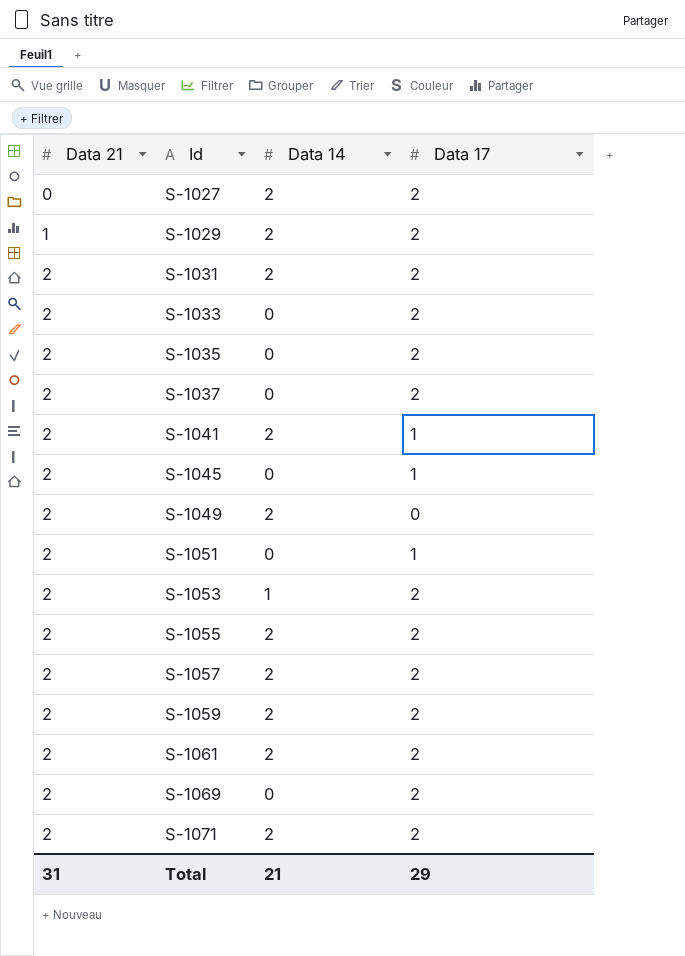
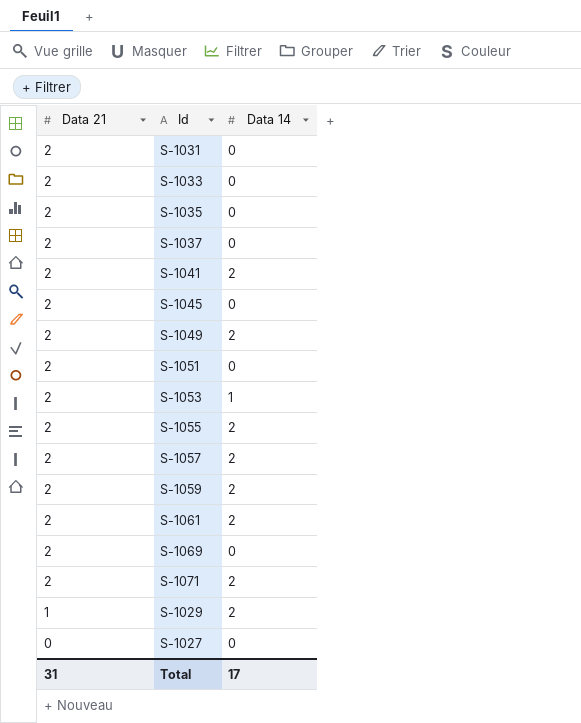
row order: Data 21 ascending -> Data 21 descending
column Data 17 | position: 4 -> none
S-1031 | Data 14: 2 -> 0
S-1027 | Data 14: 2 -> 0
Total | Data 14: 21 -> 17

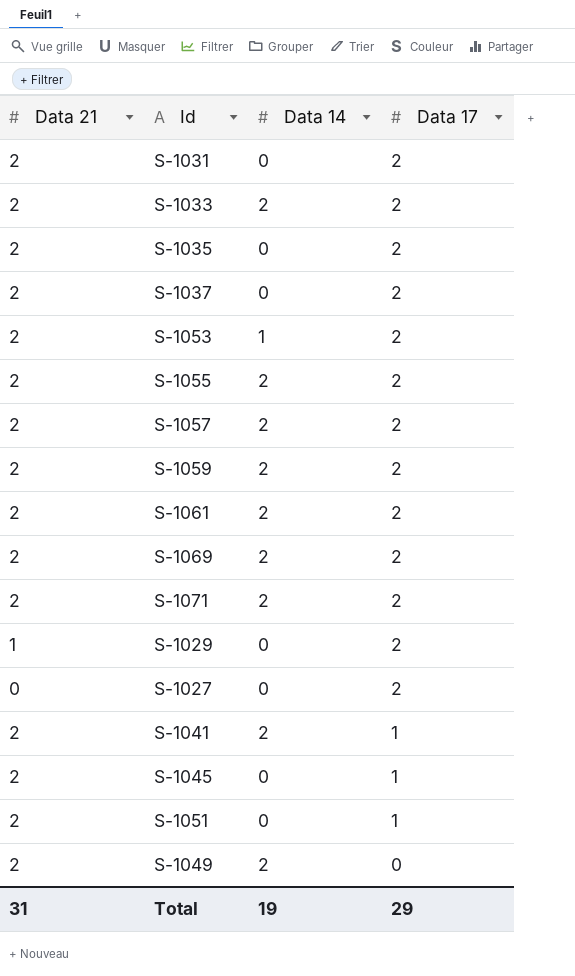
row order: Data 21 descending -> Data 17 descending
column Data 17 | position: none -> 4
S-1033 | Data 14: 0 -> 2
S-1069 | Data 14: 0 -> 2
S-1029 | Data 14: 2 -> 0
Total | Data 14: 17 -> 19

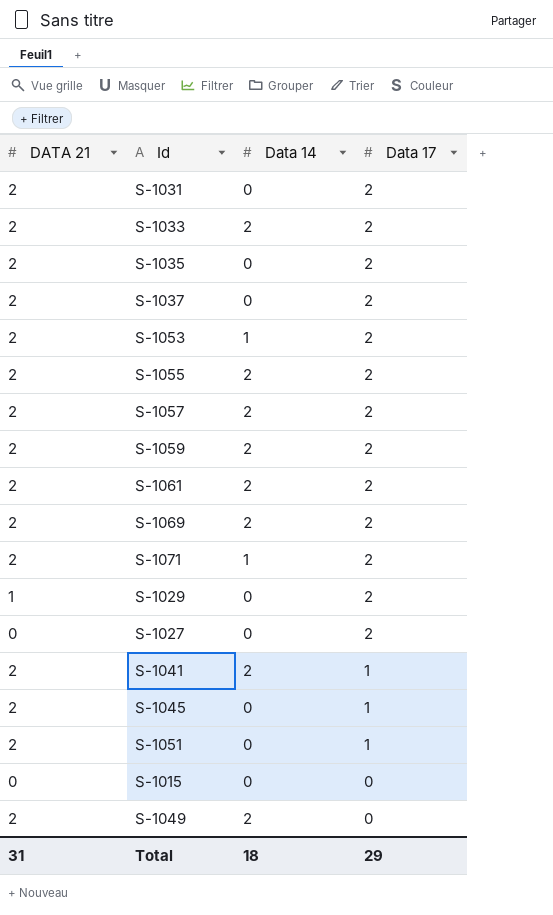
column name: Data 21 -> DATA 21
S-1071 | Data 14: 2 -> 1
row S-1015: none -> 0 | 0 | 0
Total | Data 14: 19 -> 18

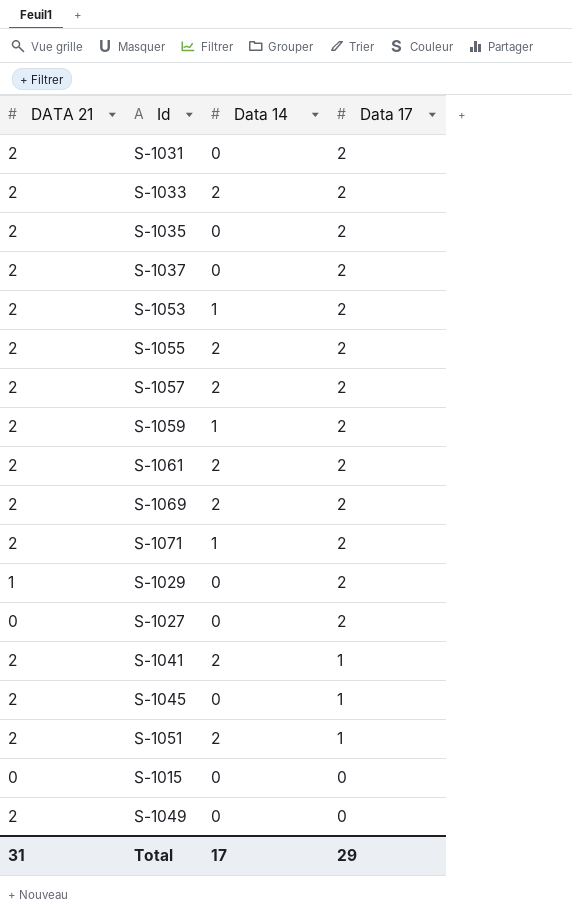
S-1059 | Data 14: 2 -> 1
S-1051 | Data 14: 0 -> 2
S-1049 | Data 14: 2 -> 0
Total | Data 14: 18 -> 17

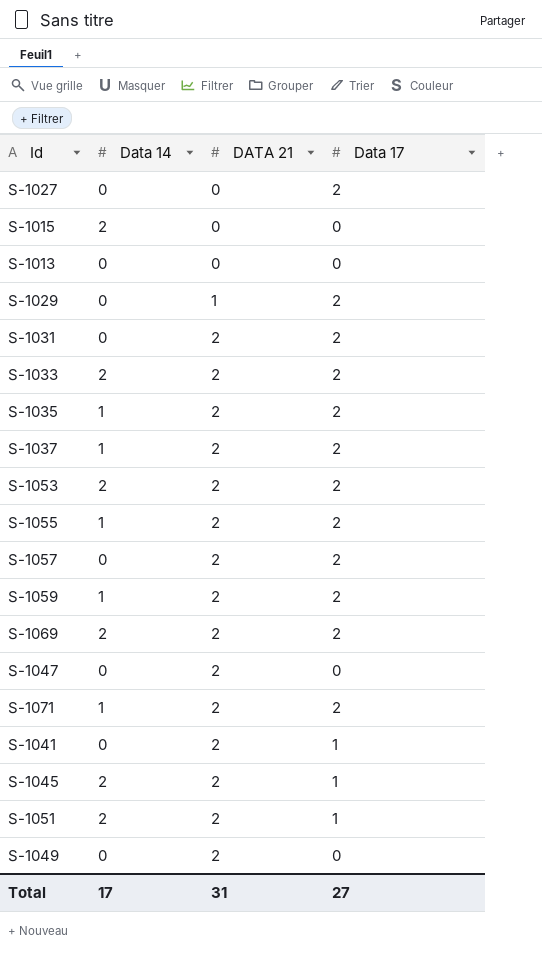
row order: Data 17 descending -> DATA 21 ascending
column DATA 21 | position: 1 -> 3
row S-1061: 2 | 2 | 2 -> none
S-1015 | Data 14: 0 -> 2
row S-1013: none -> 0 | 0 | 0
S-1035 | Data 14: 0 -> 1
S-1037 | Data 14: 0 -> 1
S-1053 | Data 14: 1 -> 2
S-1055 | Data 14: 2 -> 1
S-1057 | Data 14: 2 -> 0
row S-1047: none -> 0 | 2 | 0
S-1041 | Data 14: 2 -> 0
S-1045 | Data 14: 0 -> 2
Total | Data 17: 29 -> 27

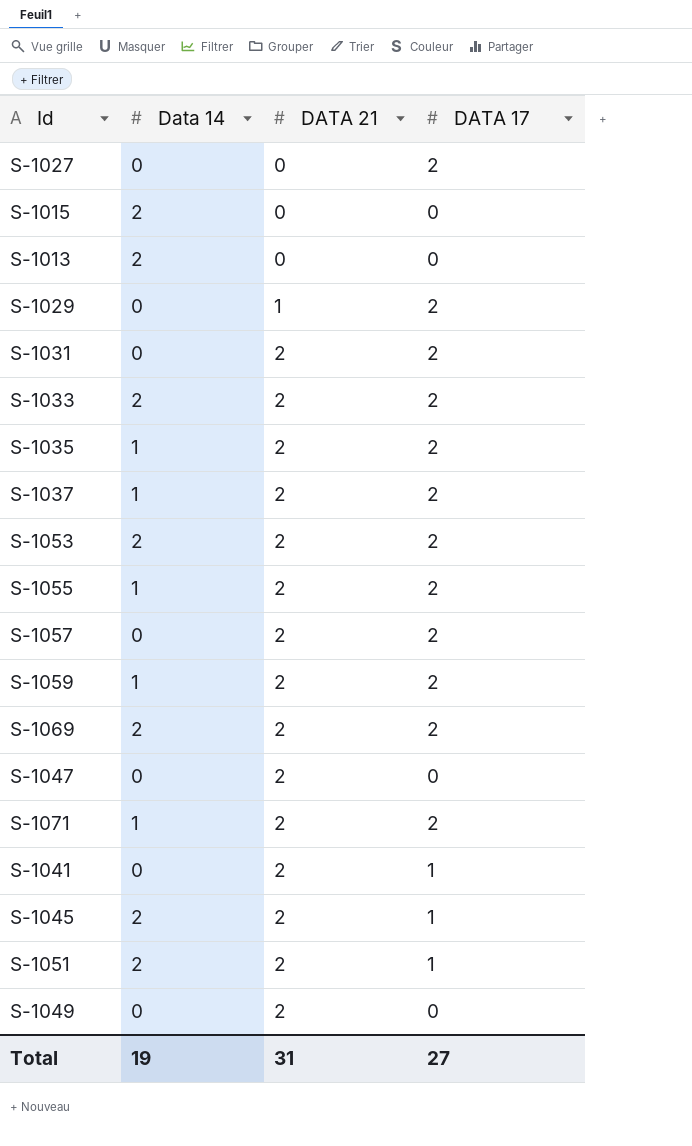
column name: Data 17 -> DATA 17
S-1013 | Data 14: 0 -> 2
Total | Data 14: 17 -> 19

